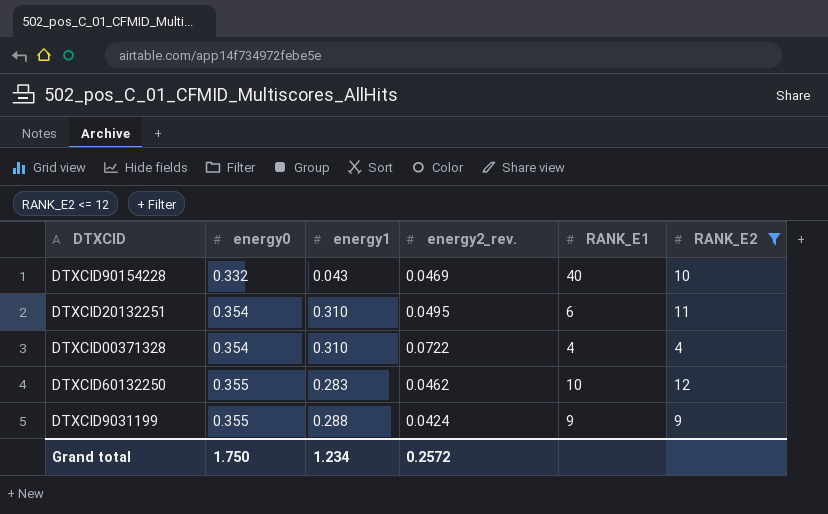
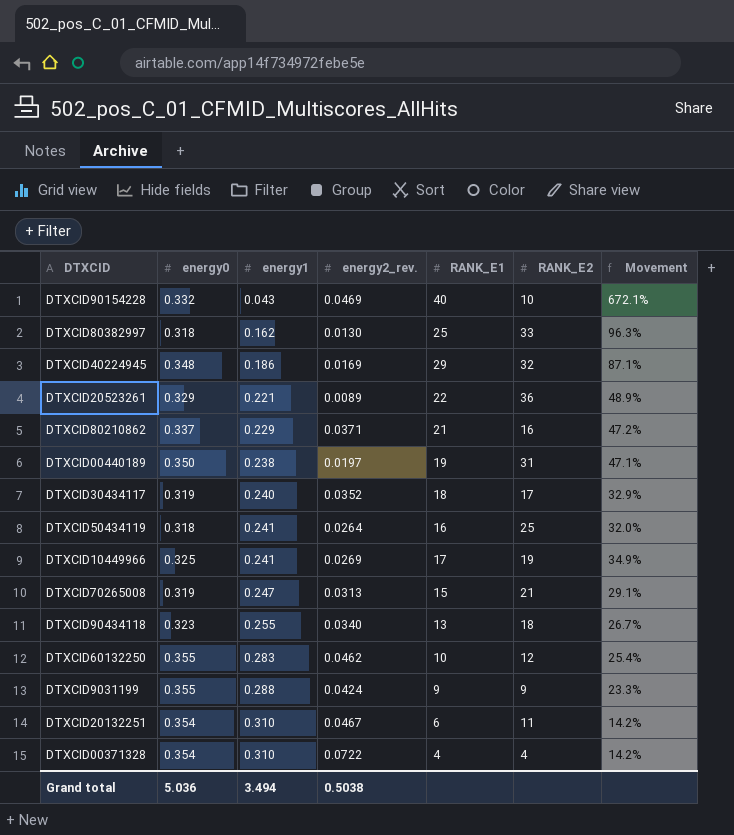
filter: RANK_E2 <= 12 -> none
row order: energy0 ascending -> energy1 ascending
column Movement | formula: none -> ([energy0] - [energy1]) / [energy1]
DTXCID20132251 | energy2_rev.: 0.0495 -> 0.0467
Grand total | energy0: 1.750 -> 5.036
Grand total | energy1: 1.234 -> 3.494
Grand total | energy2_rev.: 0.2572 -> 0.5038

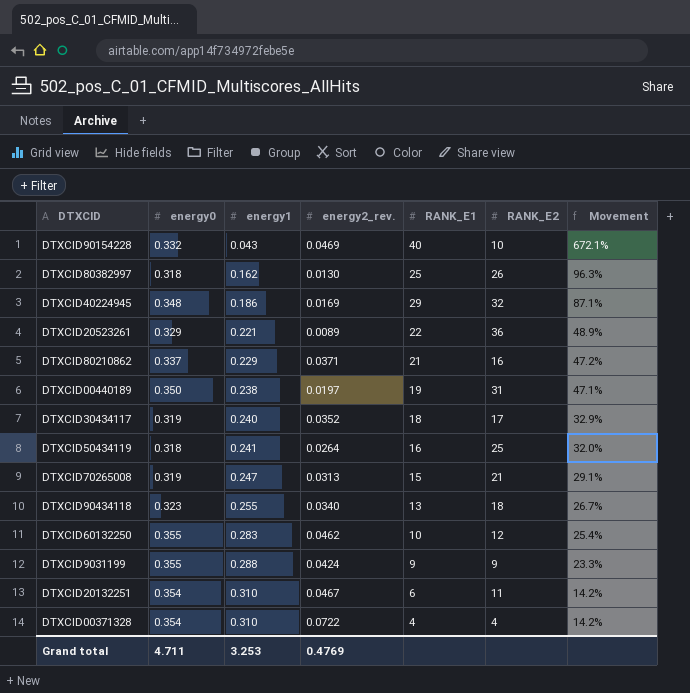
row DTXCID10449966: 0.325 | 0.241 | 0.0269 | 17 | 19 | 34.9% -> none
DTXCID80382997 | RANK_E2: 33 -> 26
Grand total | energy0: 5.036 -> 4.711
Grand total | energy1: 3.494 -> 3.253
Grand total | energy2_rev.: 0.5038 -> 0.4769

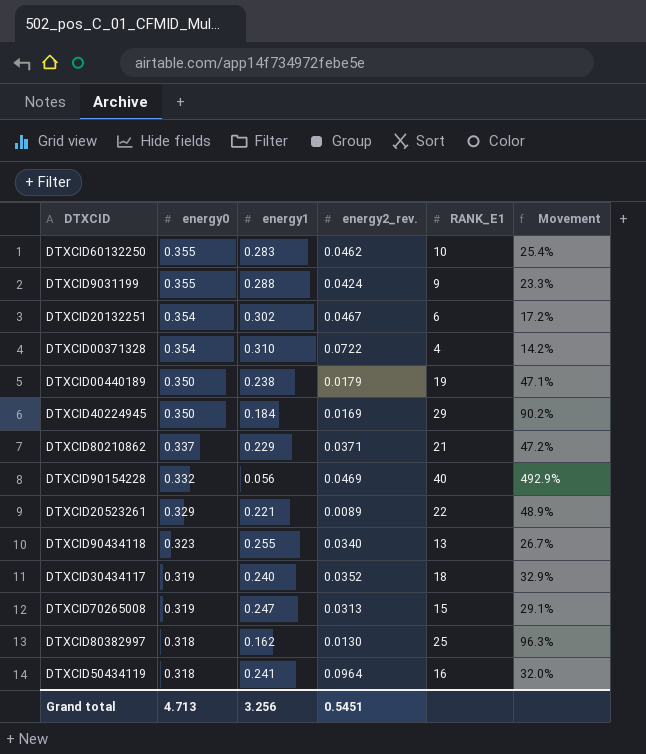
row order: energy1 ascending -> energy0 descending
column RANK_E2 | position: 6 -> none
DTXCID20132251 | energy1: 0.310 -> 0.302
DTXCID20132251 | Movement: 14.2% -> 17.2%
DTXCID00440189 | energy2_rev.: 0.0197 -> 0.0179
DTXCID40224945 | energy0: 0.348 -> 0.350
DTXCID40224945 | energy1: 0.186 -> 0.184
DTXCID40224945 | Movement: 87.1% -> 90.2%
DTXCID90154228 | energy1: 0.043 -> 0.056
DTXCID90154228 | Movement: 672.1% -> 492.9%
DTXCID50434119 | energy2_rev.: 0.0264 -> 0.0964
Grand total | energy0: 4.711 -> 4.713
Grand total | energy1: 3.253 -> 3.256
Grand total | energy2_rev.: 0.4769 -> 0.5451

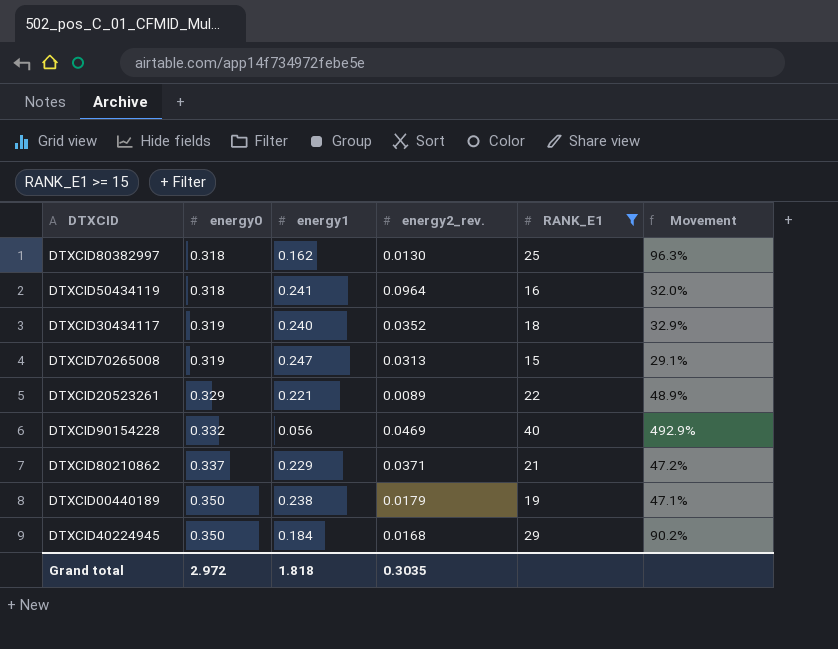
filter: none -> RANK_E1 >= 15
row order: energy0 descending -> energy0 ascending
DTXCID40224945 | energy2_rev.: 0.0169 -> 0.0168
Grand total | energy0: 4.713 -> 2.972
Grand total | energy1: 3.256 -> 1.818
Grand total | energy2_rev.: 0.5451 -> 0.3035

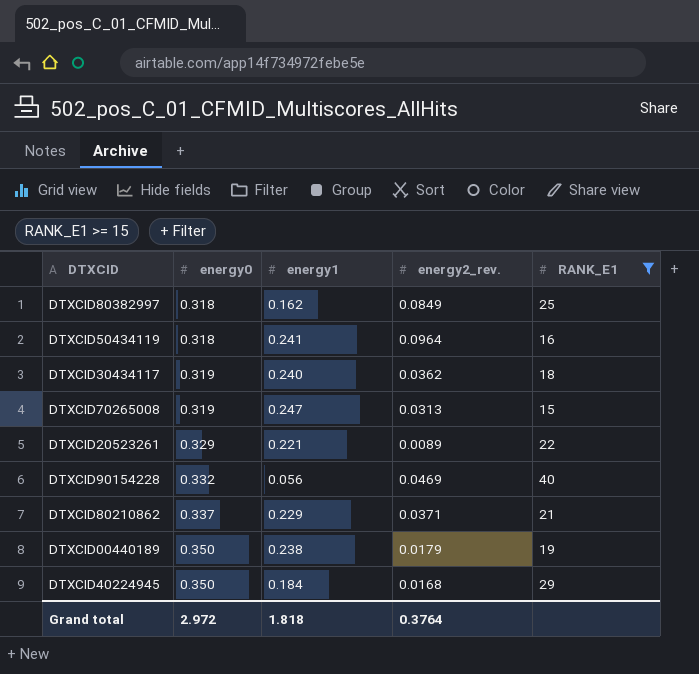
column Movement | formula: ([energy0] - [energy1]) / [energy1] -> none
DTXCID80382997 | energy2_rev.: 0.0130 -> 0.0849
DTXCID30434117 | energy2_rev.: 0.0352 -> 0.0362
Grand total | energy2_rev.: 0.3035 -> 0.3764

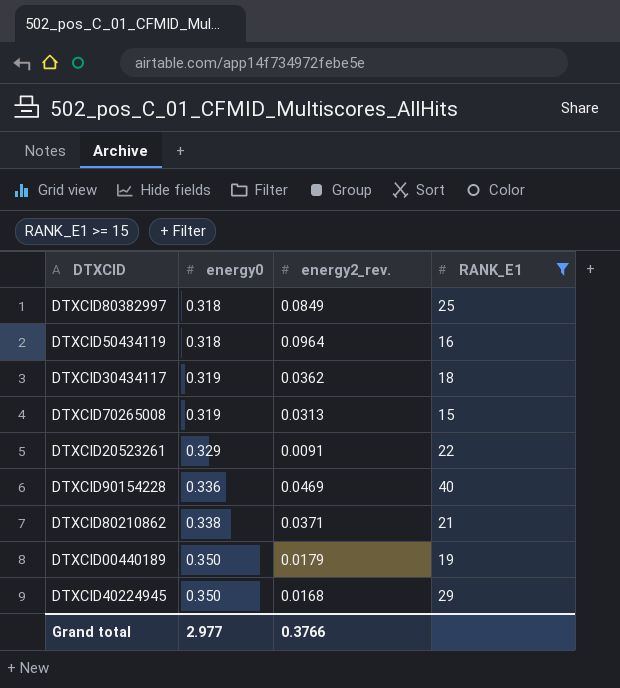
column energy1 | position: 3 -> none
DTXCID20523261 | energy2_rev.: 0.0089 -> 0.0091
DTXCID90154228 | energy0: 0.332 -> 0.336
DTXCID80210862 | energy0: 0.337 -> 0.338
Grand total | energy0: 2.972 -> 2.977
Grand total | energy2_rev.: 0.3764 -> 0.3766

